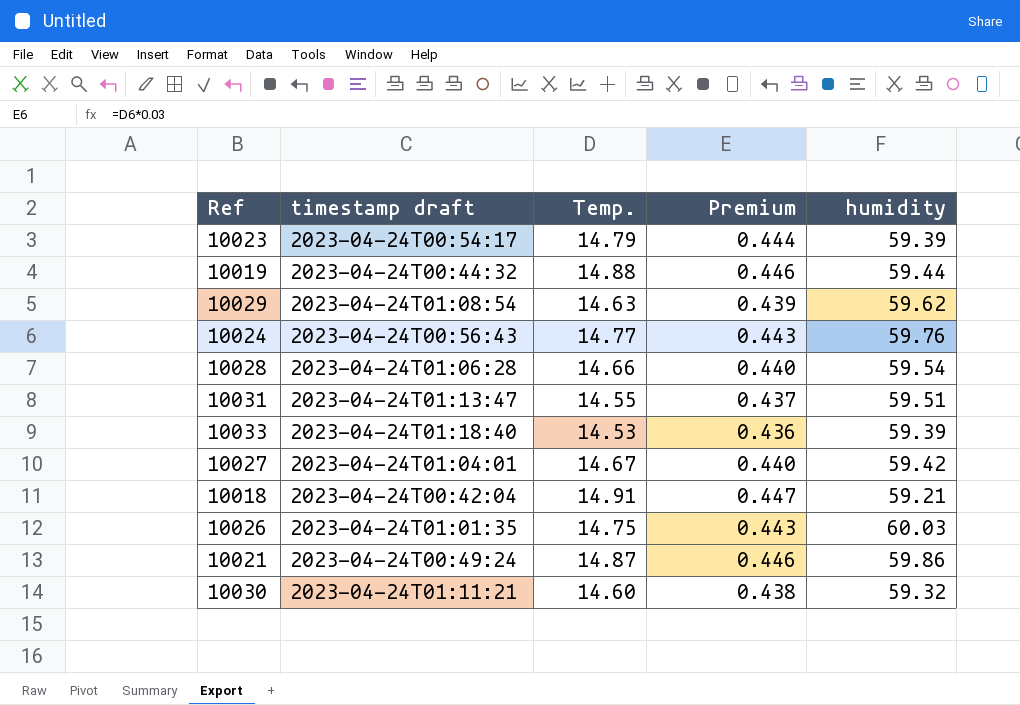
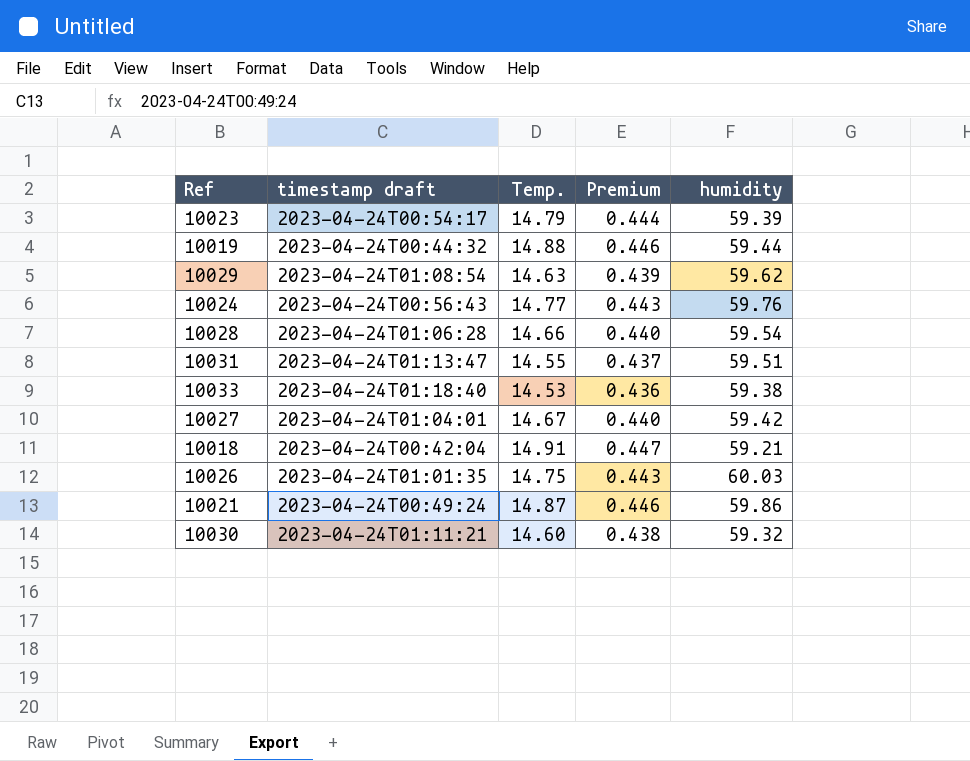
10033 | humidity: 59.39 -> 59.38

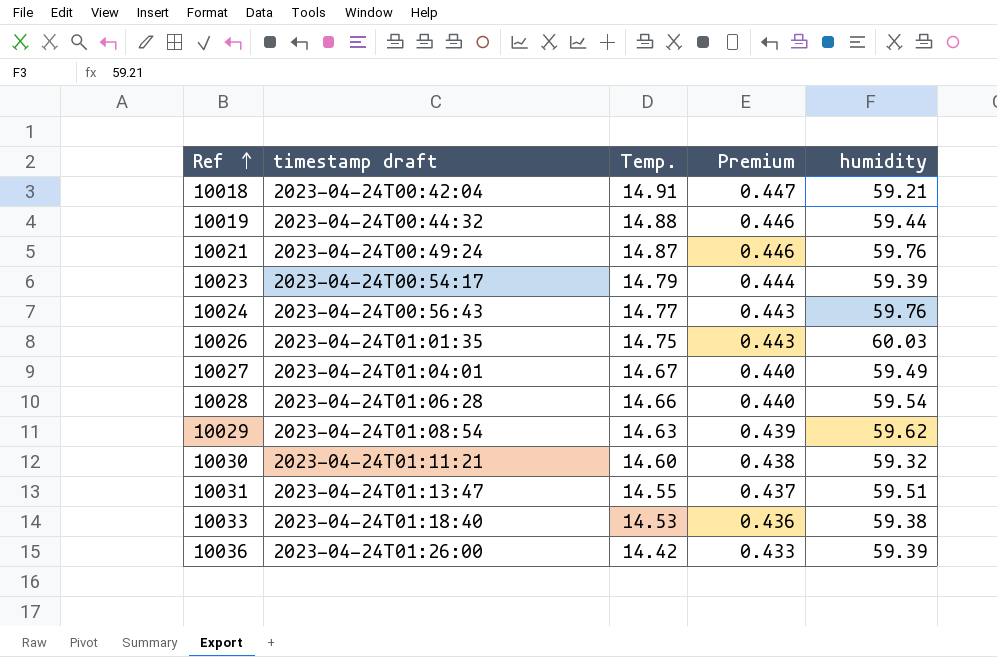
row order: none -> Ref ascending
10021 | humidity: 59.86 -> 59.76
10027 | humidity: 59.42 -> 59.49
row 10036: none -> 2023-04-24T01:26:00 | 14.42 | 0.433 | 59.39

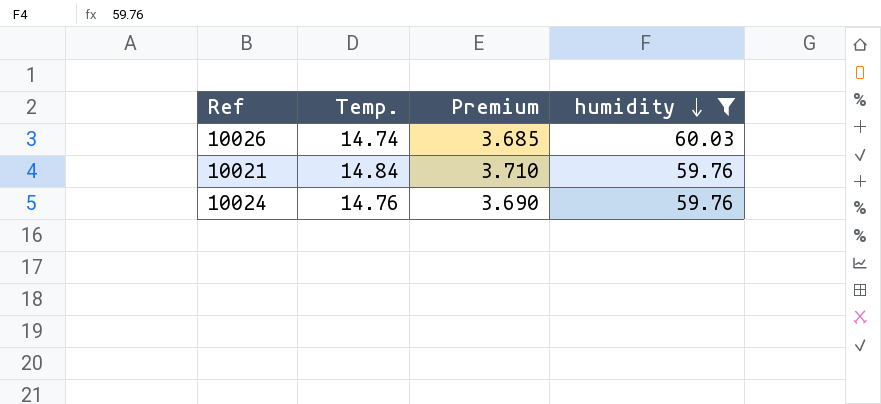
filter: none -> humidity >= 59.76
row order: Ref ascending -> humidity descending
column timestamp draft | position: 2 -> none
column Premium | formula: [Temp.] * 0.03 -> [Temp.] * 0.25
10026 | Temp.: 14.75 -> 14.74
10021 | Temp.: 14.87 -> 14.84
10024 | Temp.: 14.77 -> 14.76

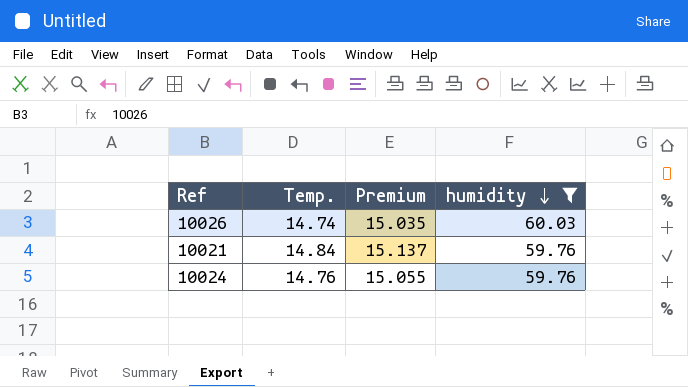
column Premium | formula: [Temp.] * 0.25 -> [Temp.] * 1.02

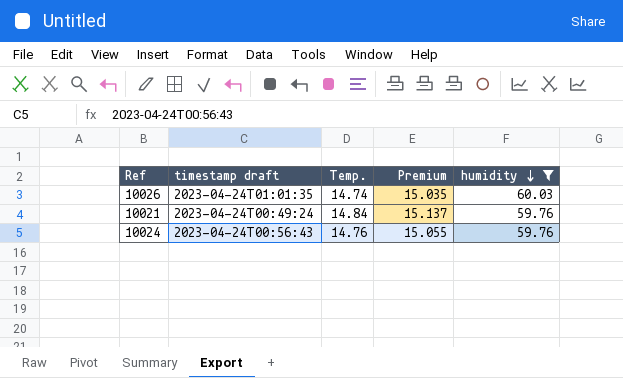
column timestamp draft | position: none -> 2

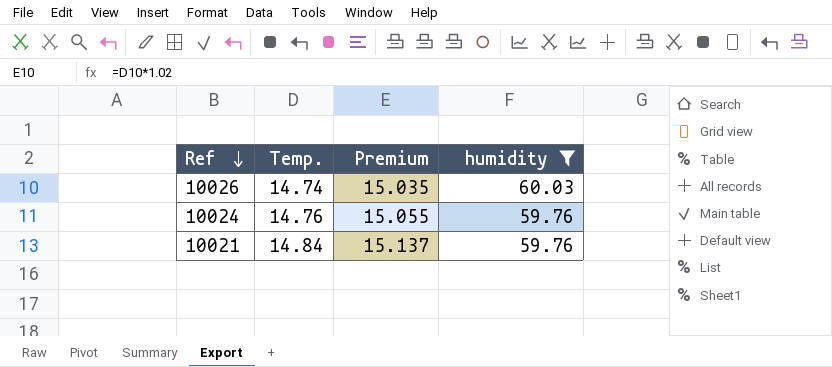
row order: humidity descending -> Ref descending
column timestamp draft | position: 2 -> none

